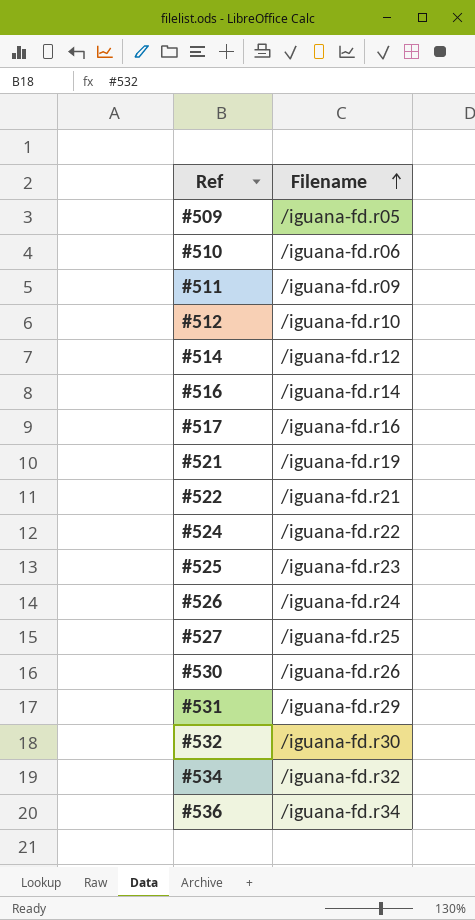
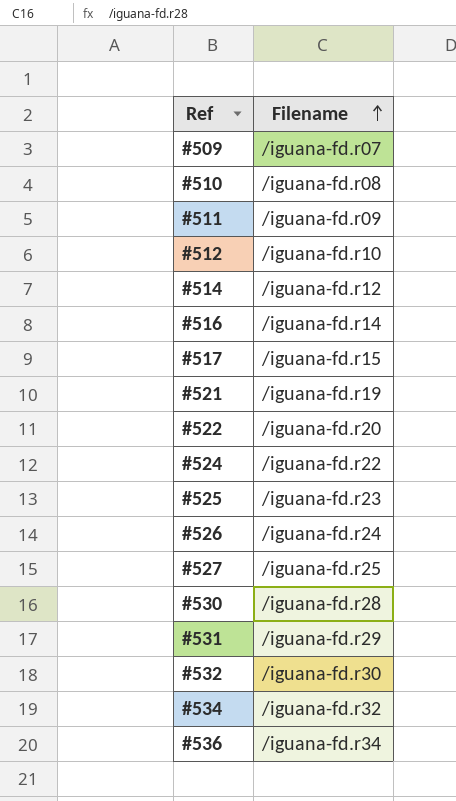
#509 | Filename: /iguana-fd.r05 -> /iguana-fd.r07
#510 | Filename: /iguana-fd.r06 -> /iguana-fd.r08
#517 | Filename: /iguana-fd.r16 -> /iguana-fd.r15
#522 | Filename: /iguana-fd.r21 -> /iguana-fd.r20
#530 | Filename: /iguana-fd.r26 -> /iguana-fd.r28

